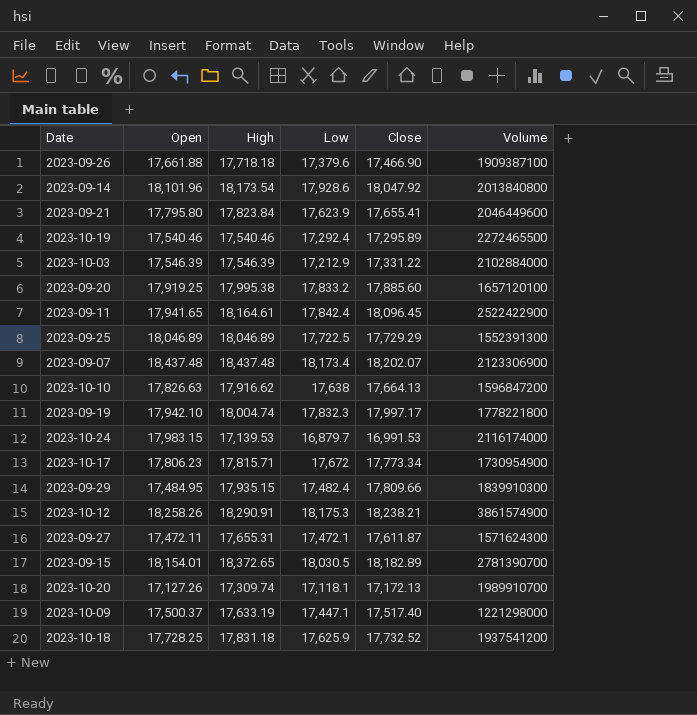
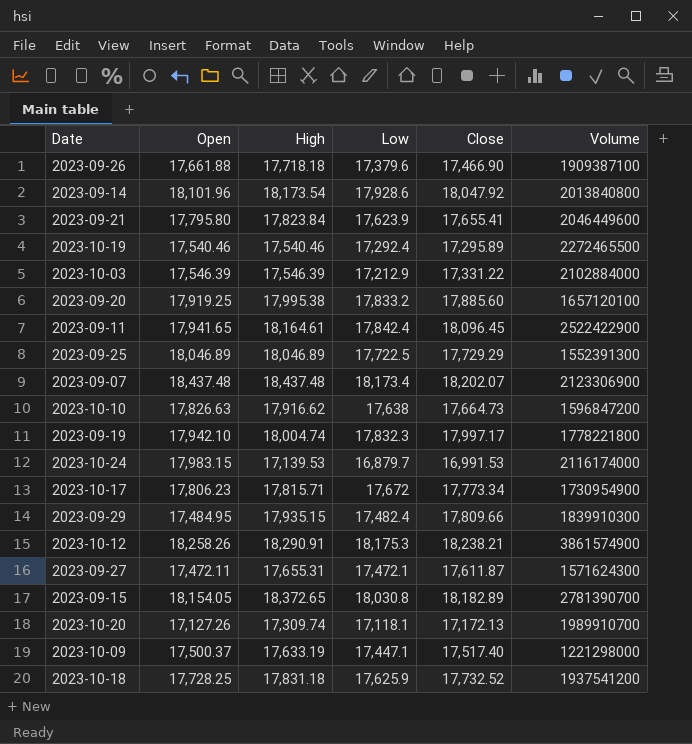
2023-10-10 | Close: 17,664.13 -> 17,664.73
2023-09-15 | Open: 18,154.01 -> 18,154.05
2023-09-15 | Low: 18,030.5 -> 18,030.8

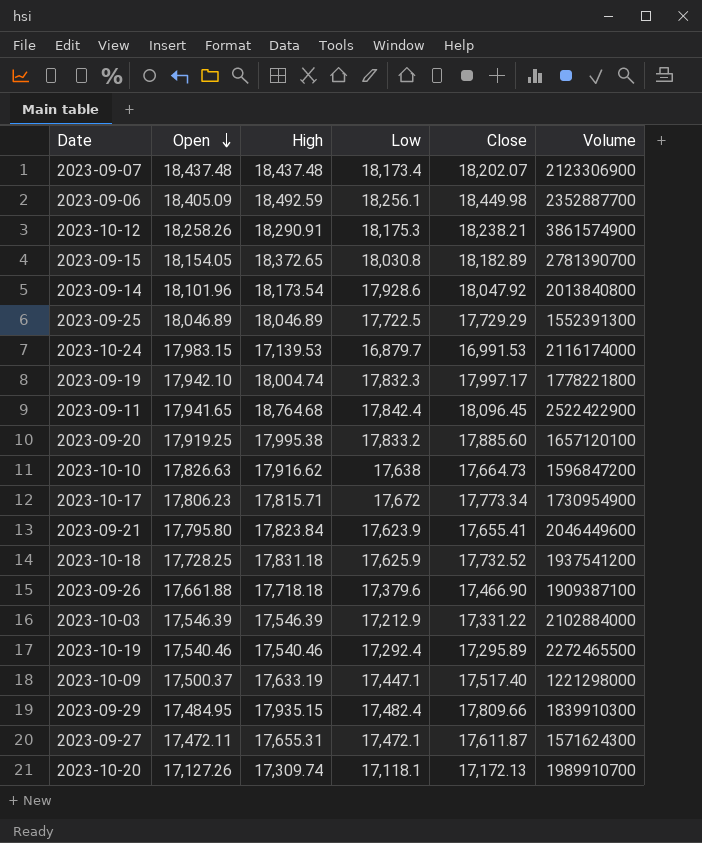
row order: none -> Open descending
row 2023-09-06: none -> 18,405.09 | 18,492.59 | 18,256.1 | 18,449.98 | 2352887700
2023-09-11 | High: 18,164.61 -> 18,764.68

